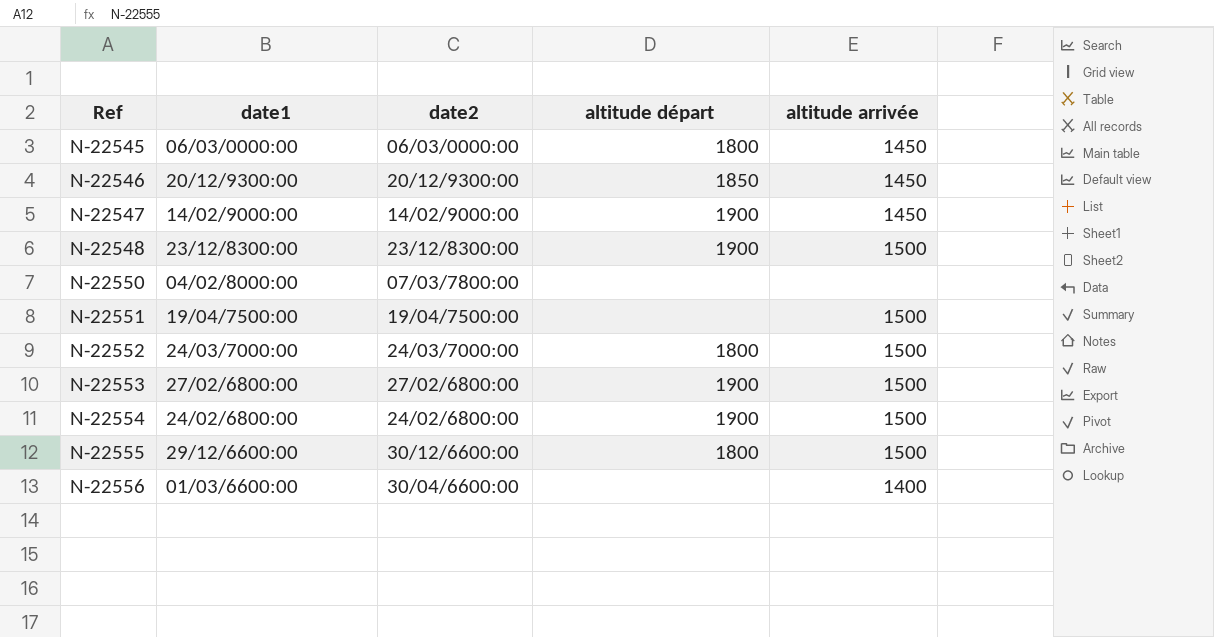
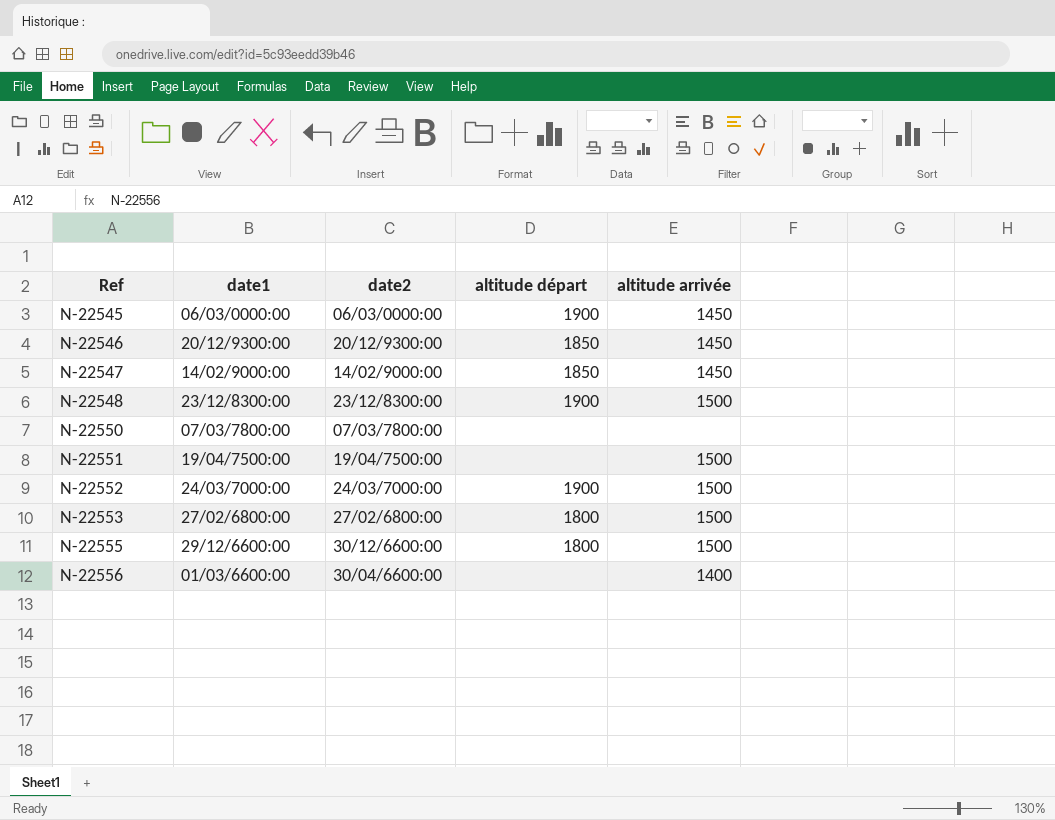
row N-22554: 24/02/6800:00 | 24/02/6800:00 | 1900 | 1500 -> none
N-22545 | altitude départ: 1800 -> 1900
N-22547 | altitude départ: 1900 -> 1850
N-22550 | date1: 04/02/8000:00 -> 07/03/7800:00
N-22552 | altitude départ: 1800 -> 1900
N-22553 | altitude départ: 1900 -> 1800

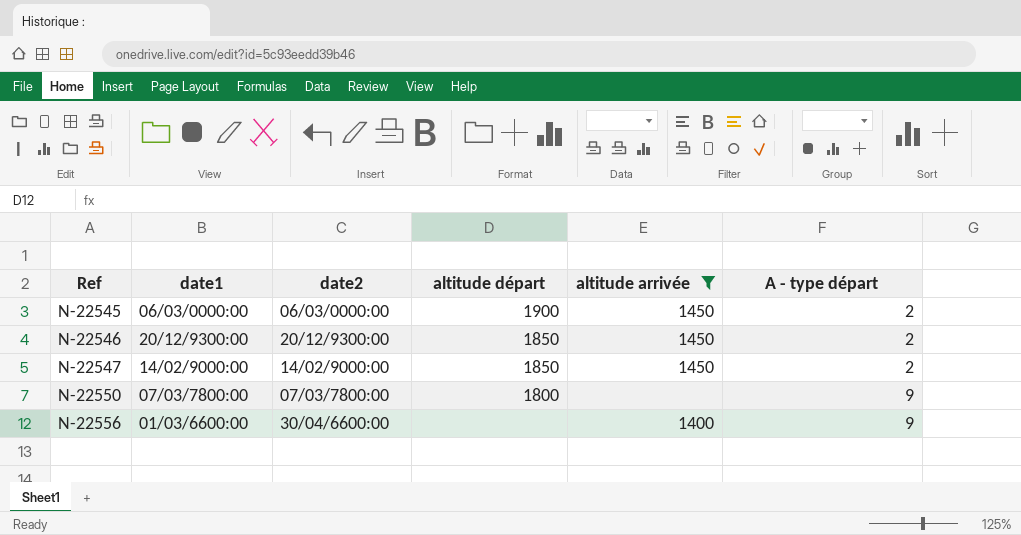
filter: none -> altitude arrivée != 1500
column A - type départ | position: none -> 6
N-22550 | altitude départ: none -> 1800

